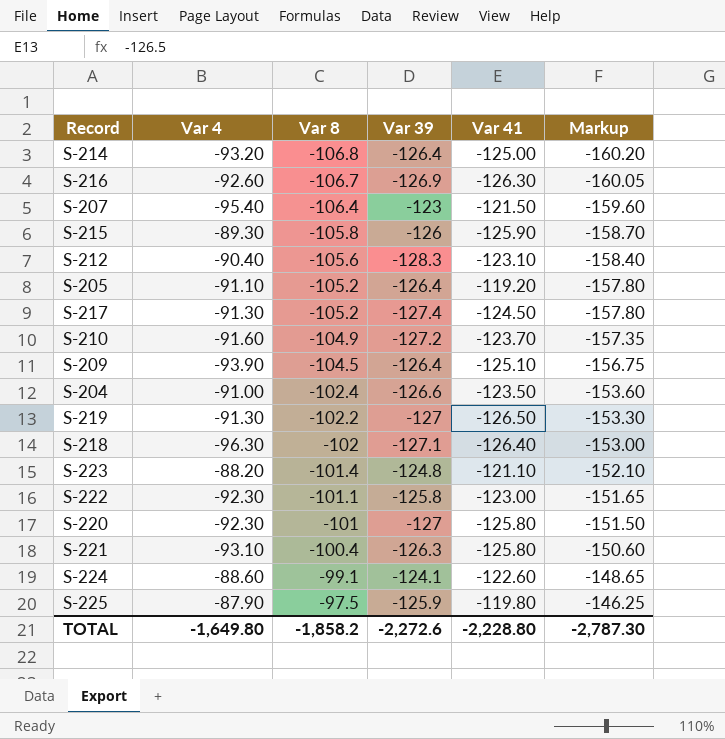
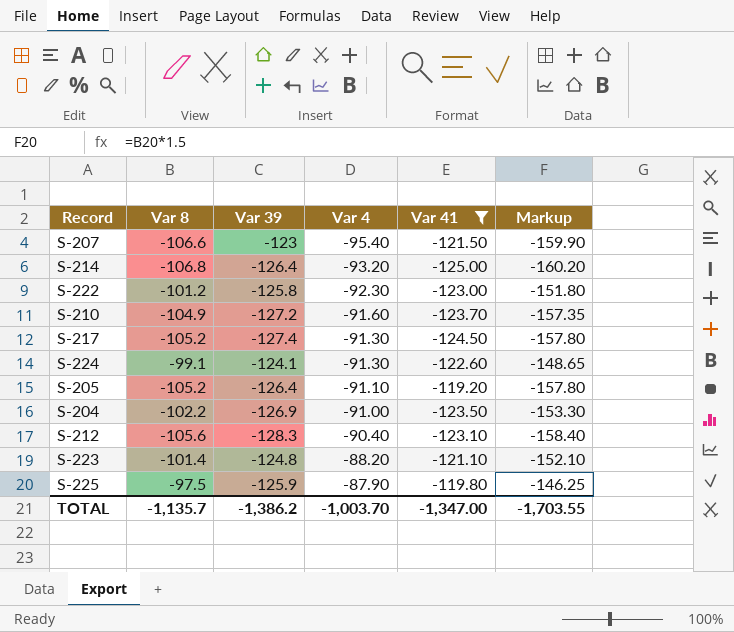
filter: none -> Var 41 >= -125.00
row order: Var 8 ascending -> Var 4 ascending
column Var 4 | position: 2 -> 4
S-207 | Var 8: -106.4 -> -106.6
S-207 | Markup: -159.60 -> -159.90
S-222 | Var 8: -101.1 -> -101.2
S-222 | Markup: -151.65 -> -151.80
S-224 | Var 4: -88.60 -> -91.30
S-204 | Var 8: -102.4 -> -102.2
S-204 | Var 39: -126.6 -> -126.9
S-204 | Markup: -153.60 -> -153.30
TOTAL | Var 8: -1,858.2 -> -1,135.7
TOTAL | Var 39: -2,272.6 -> -1,386.2
TOTAL | Var 4: -1,649.80 -> -1,003.70
TOTAL | Var 41: -2,228.80 -> -1,347.00
TOTAL | Markup: -2,787.30 -> -1,703.55

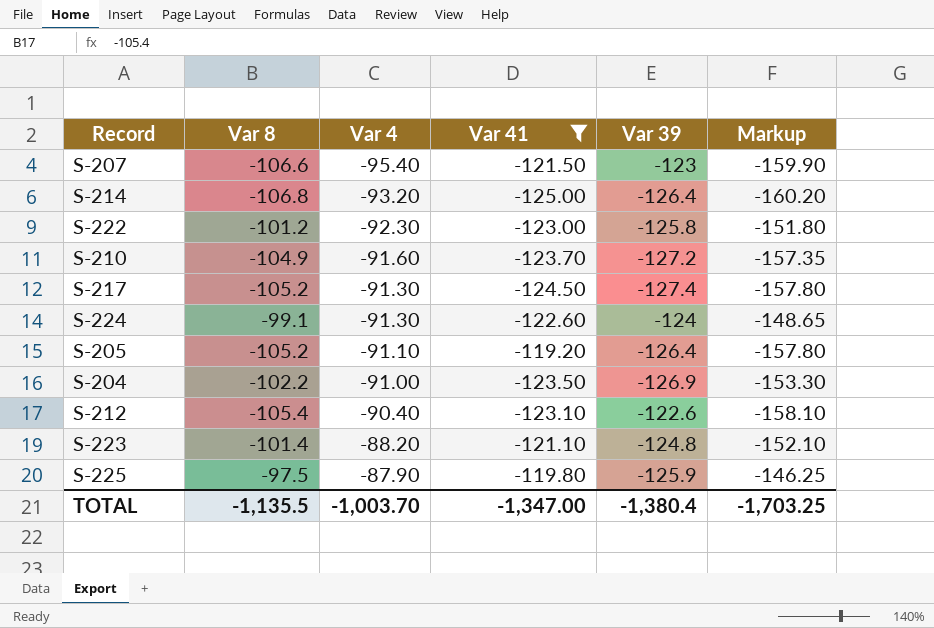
column Var 39 | position: 3 -> 5
S-224 | Var 39: -124.1 -> -124
S-212 | Var 8: -105.6 -> -105.4
S-212 | Var 39: -128.3 -> -122.6
S-212 | Markup: -158.40 -> -158.10
TOTAL | Var 8: -1,135.7 -> -1,135.5
TOTAL | Var 39: -1,386.2 -> -1,380.4
TOTAL | Markup: -1,703.55 -> -1,703.25

